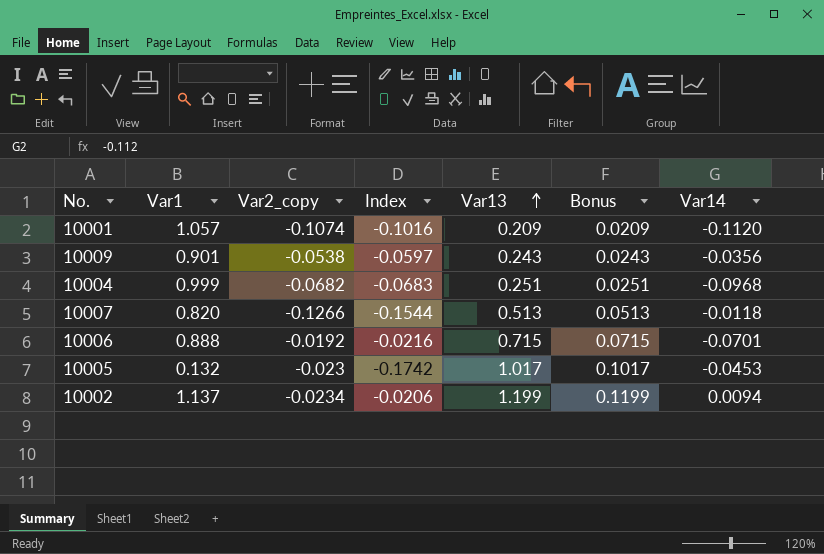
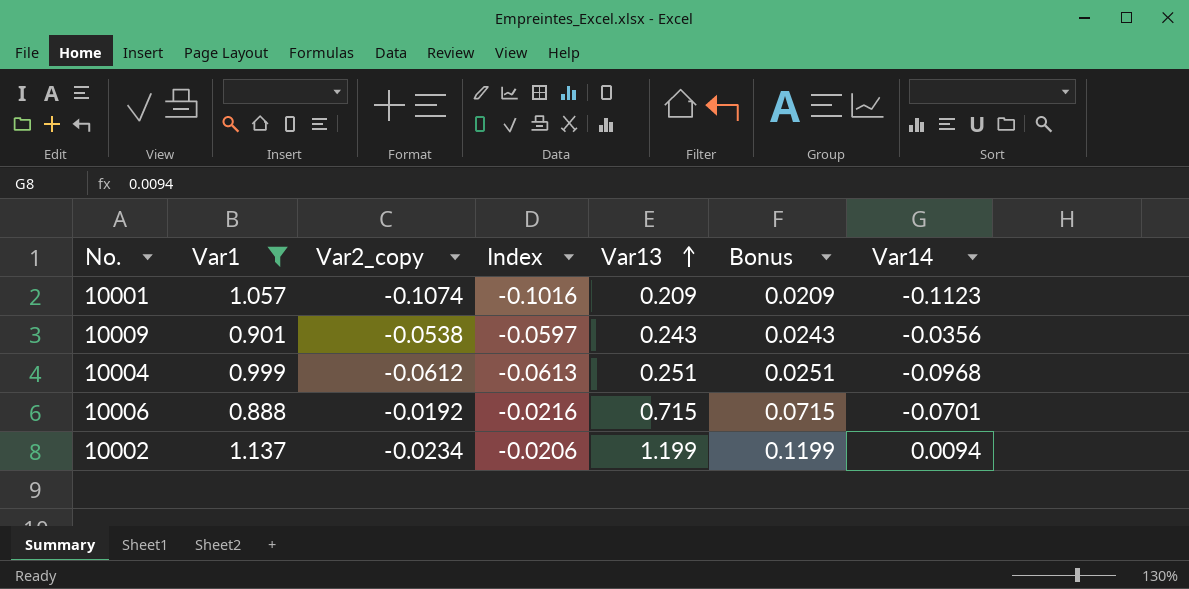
filter: none -> Var1 >= 0.888
10001 | Var14: -0.1120 -> -0.1123
10004 | Var2_copy: -0.0682 -> -0.0612
10004 | Index: -0.0683 -> -0.0613

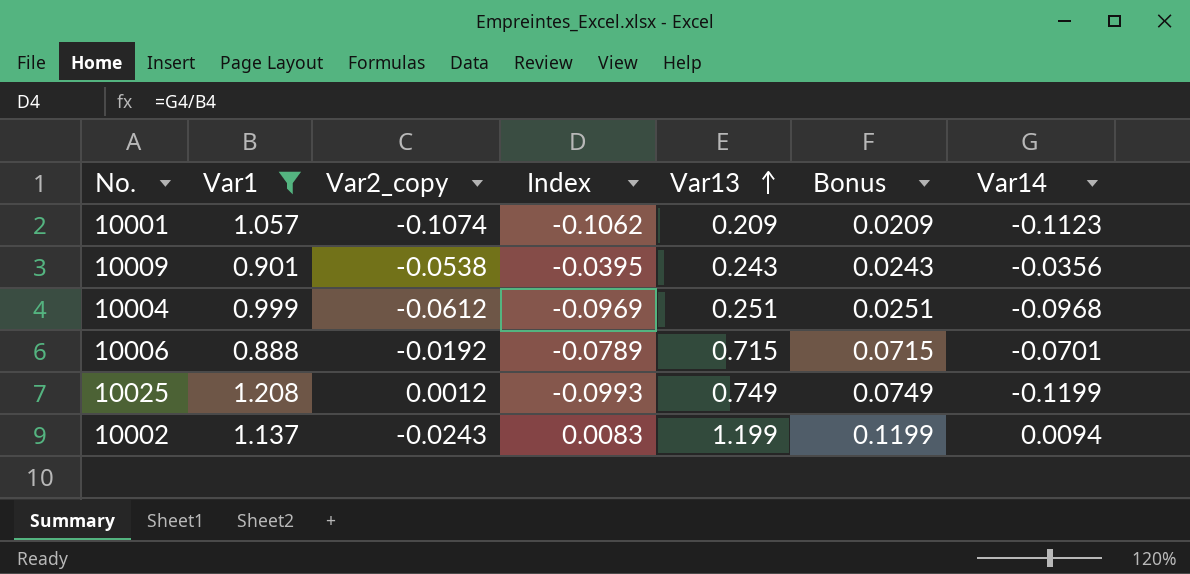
column Index | formula: [Var2_copy] / [Var1] -> [Var14] / [Var1]
row 10025: none -> 1.208 | 0.0012 | -0.0993 | 0.749 | 0.0749 | -0.1199
10002 | Var2_copy: -0.0234 -> -0.0243

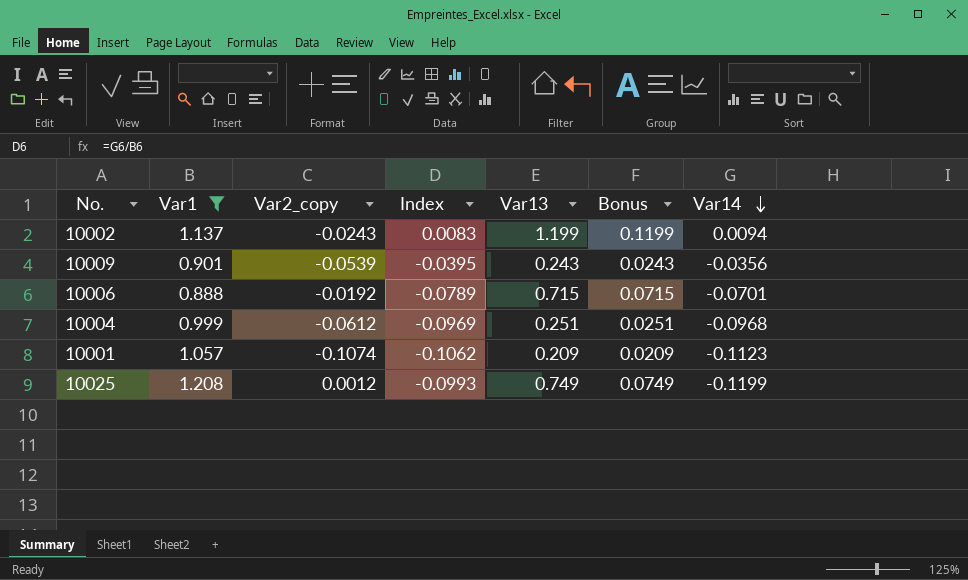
row order: Var13 ascending -> Var14 descending
10009 | Var2_copy: -0.0538 -> -0.0539

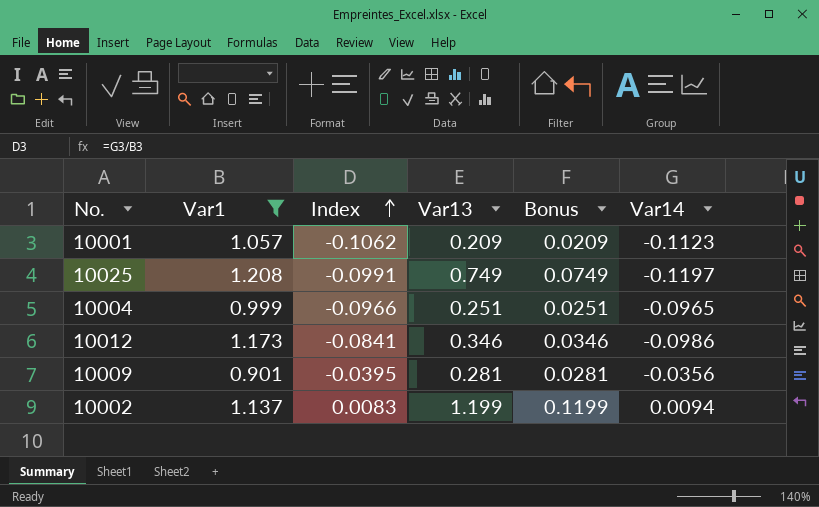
row order: Var14 descending -> Index ascending
column Var2_copy | position: 3 -> none
row 10006: 0.888 | -0.0192 | -0.0789 | 0.715 | 0.0715 | -0.0701 -> none
10025 | Index: -0.0993 -> -0.0991
10025 | Var14: -0.1199 -> -0.1197
10004 | Index: -0.0969 -> -0.0966
10004 | Var14: -0.0968 -> -0.0965
row 10012: none -> 1.173 | -0.0841 | 0.346 | 0.0346 | -0.0986
10009 | Var13: 0.243 -> 0.281
10009 | Bonus: 0.0243 -> 0.0281

